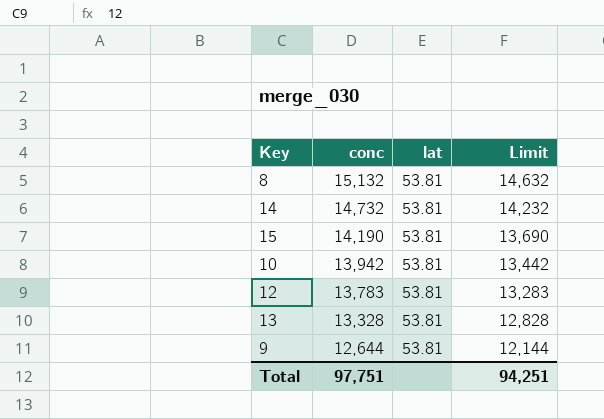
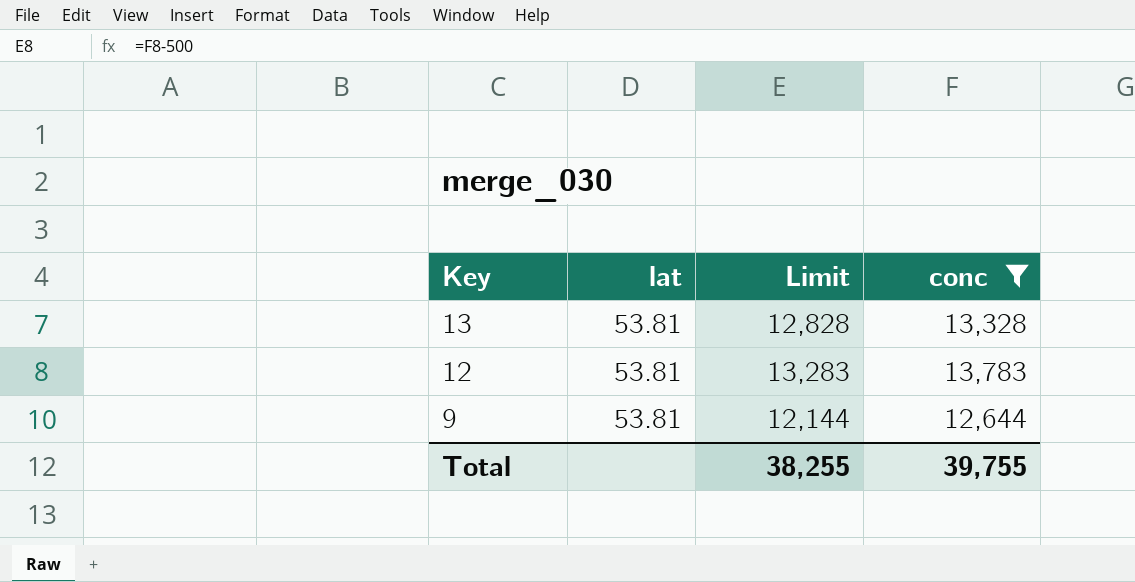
filter: none -> conc <= 13,783
row order: conc descending -> Key descending
column conc | position: 2 -> 4
Total | Limit: 94,251 -> 38,255
Total | conc: 97,751 -> 39,755

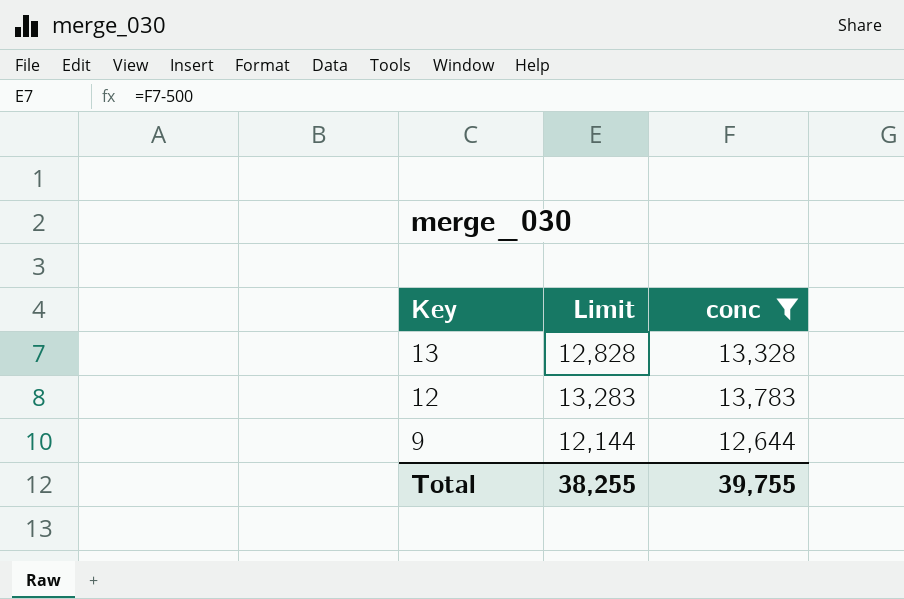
column lat | position: 2 -> none

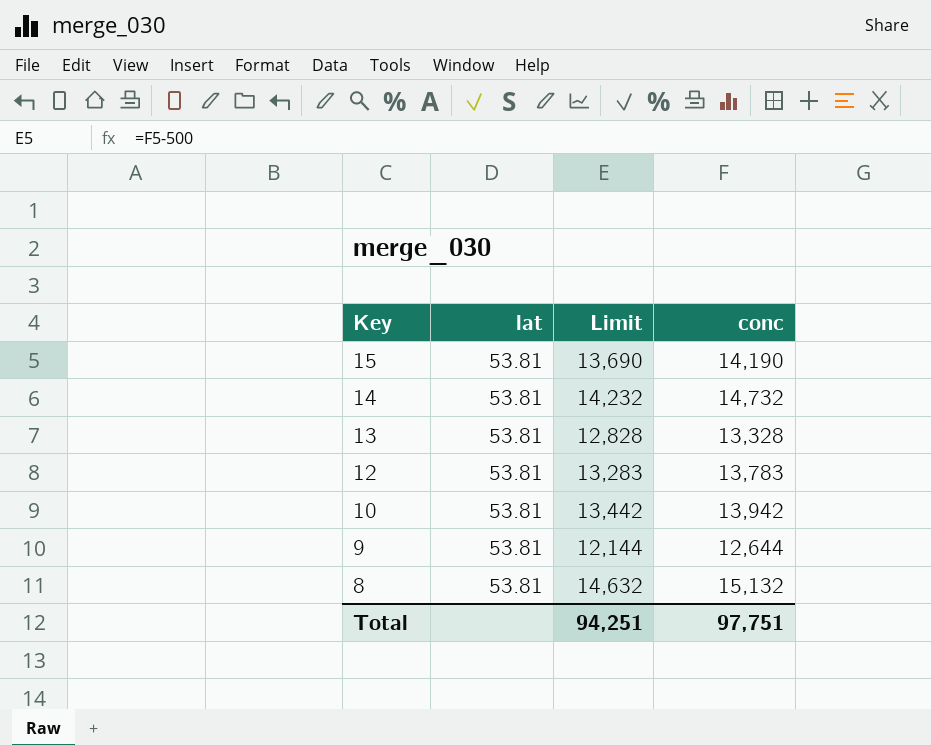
filter: conc <= 13,783 -> none
column lat | position: none -> 2
Total | Limit: 38,255 -> 94,251
Total | conc: 39,755 -> 97,751

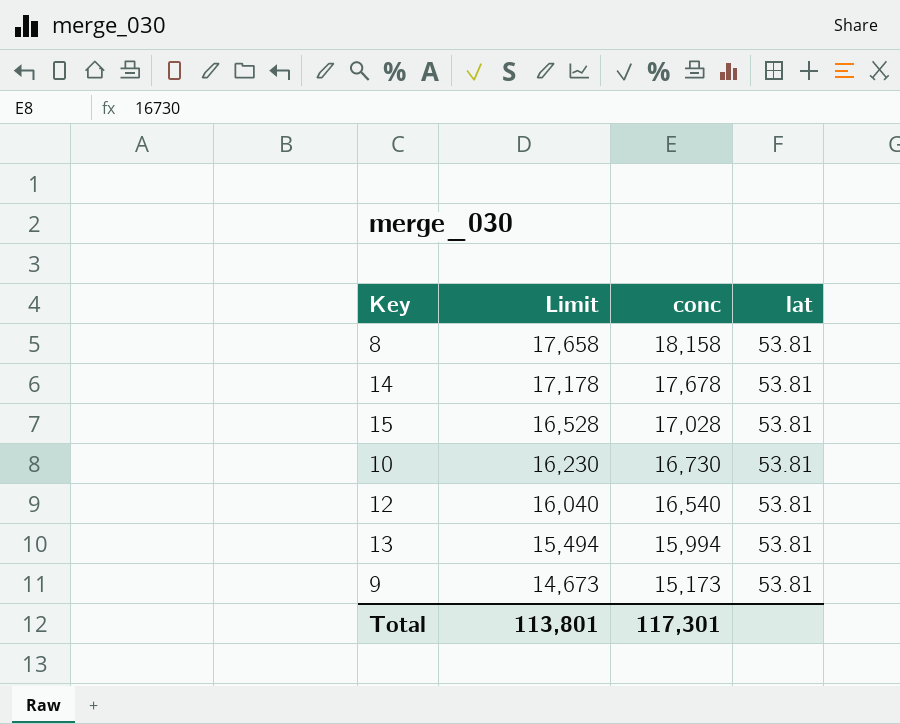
row order: Key descending -> Limit descending
column lat | position: 2 -> 4
8 | Limit: 14,632 -> 17,658
8 | conc: 15,132 -> 18,158
14 | Limit: 14,232 -> 17,178
14 | conc: 14,732 -> 17,678
15 | Limit: 13,690 -> 16,528
15 | conc: 14,190 -> 17,028
10 | Limit: 13,442 -> 16,230
10 | conc: 13,942 -> 16,730
12 | Limit: 13,283 -> 16,040
12 | conc: 13,783 -> 16,540
13 | Limit: 12,828 -> 15,494
13 | conc: 13,328 -> 15,994
9 | Limit: 12,144 -> 14,673
9 | conc: 12,644 -> 15,173
Total | Limit: 94,251 -> 113,801
Total | conc: 97,751 -> 117,301

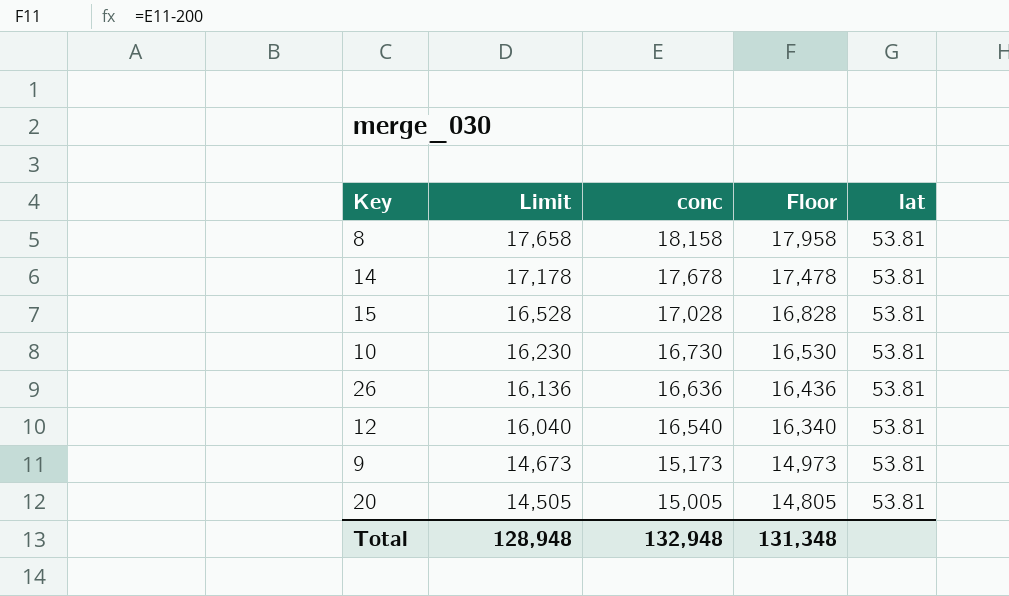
column Floor | formula: none -> [conc] - 200
row 13: 15,494 | 15,994 | 53.81 -> none
row 26: none -> 16,136 | 16,636 | 16,436 | 53.81
row 20: none -> 14,505 | 15,005 | 14,805 | 53.81
Total | Limit: 113,801 -> 128,948
Total | conc: 117,301 -> 132,948

